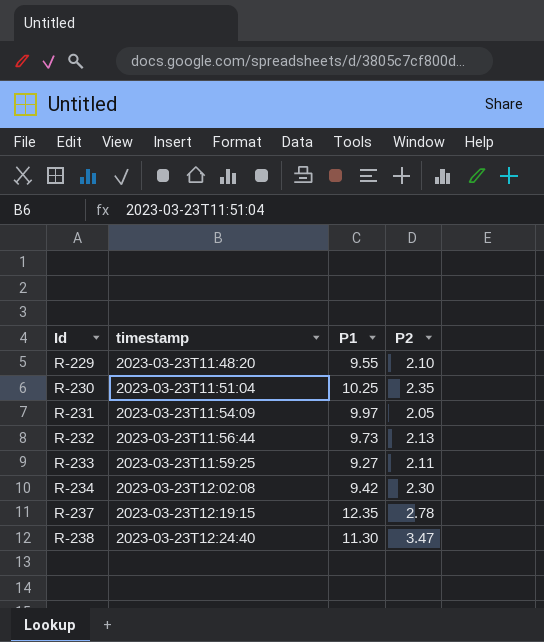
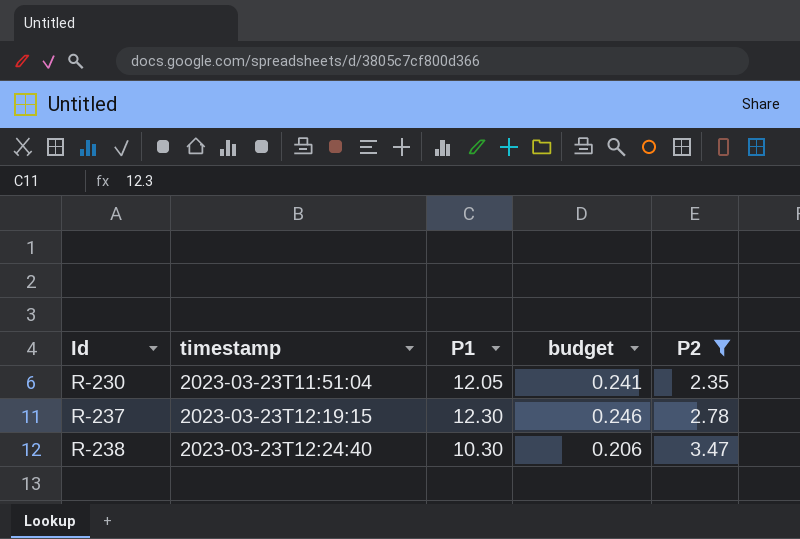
filter: none -> P2 >= 2.35
column budget | formula: none -> [P1] * 0.02
R-230 | P1: 10.25 -> 12.05
R-237 | P1: 12.35 -> 12.30
R-238 | P1: 11.30 -> 10.30

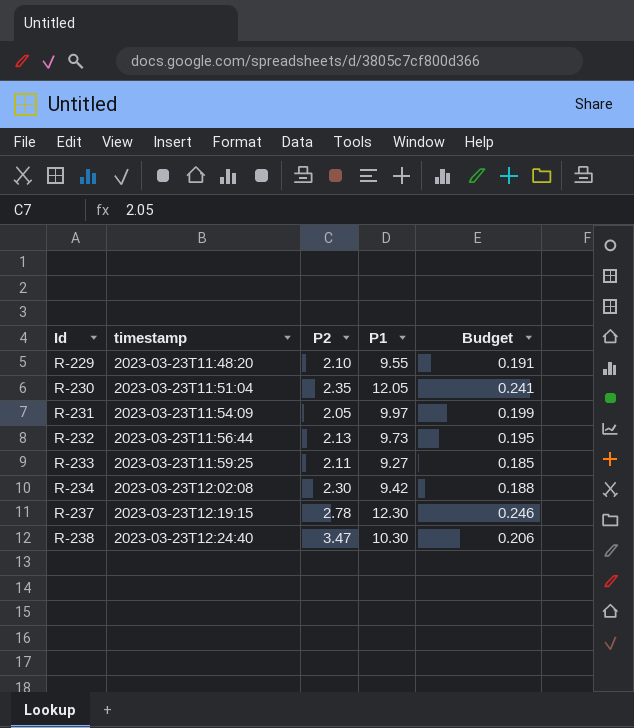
filter: P2 >= 2.35 -> none
column P2 | position: 5 -> 3
column name: budget -> Budget

